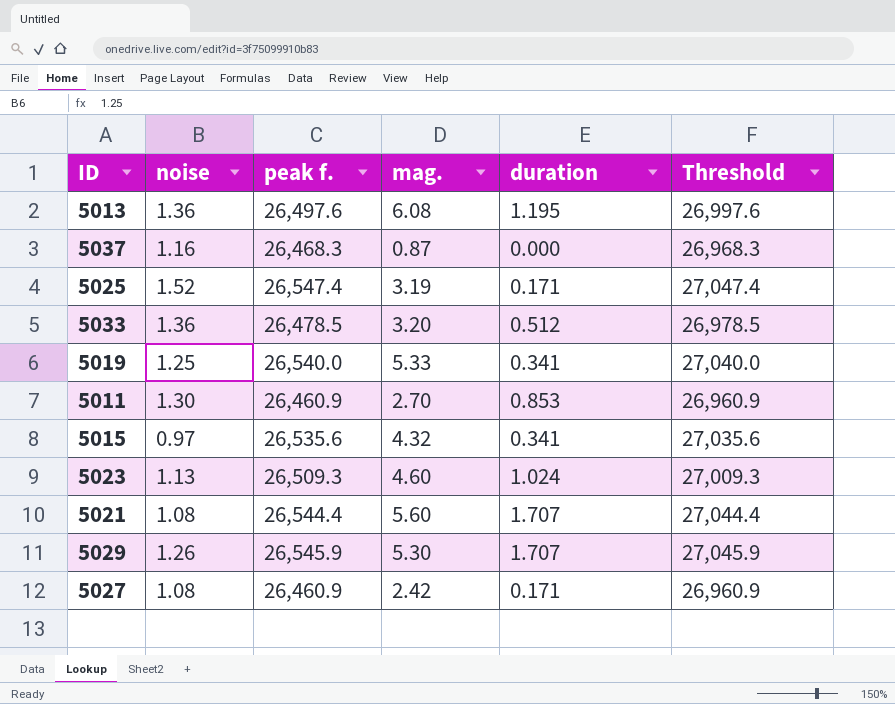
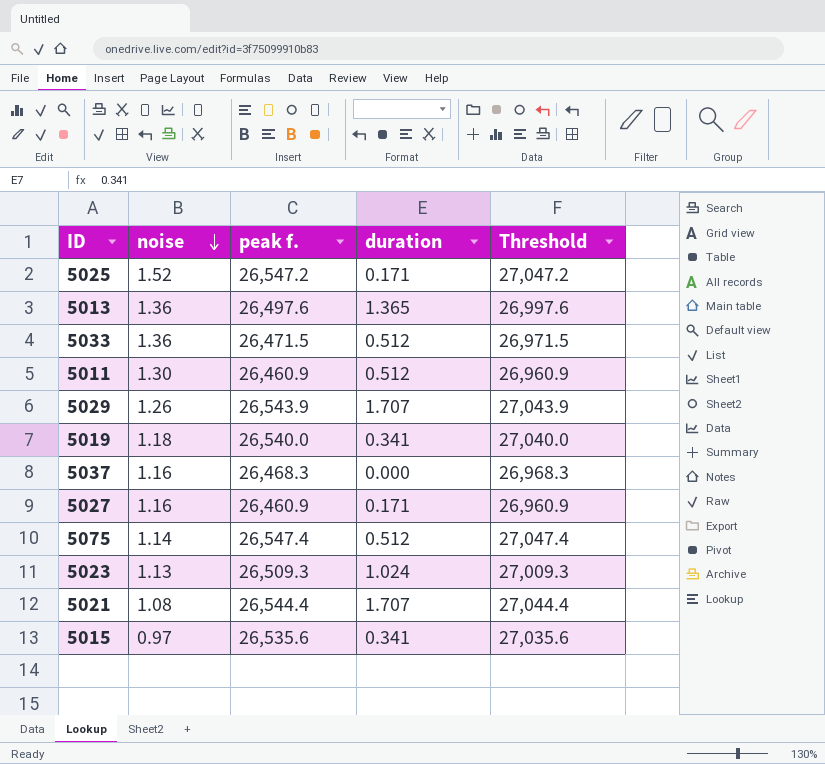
row order: none -> noise descending
column mag. | position: 4 -> none
5025 | peak f.: 26,547.4 -> 26,547.2
5025 | Threshold: 27,047.4 -> 27,047.2
5013 | duration: 1.195 -> 1.365
5033 | peak f.: 26,478.5 -> 26,471.5
5033 | Threshold: 26,978.5 -> 26,971.5
5011 | duration: 0.853 -> 0.512
5029 | peak f.: 26,545.9 -> 26,543.9
5029 | Threshold: 27,045.9 -> 27,043.9
5019 | noise: 1.25 -> 1.18
5027 | noise: 1.08 -> 1.16
row 5075: none -> 1.14 | 26,547.4 | 0.512 | 27,047.4

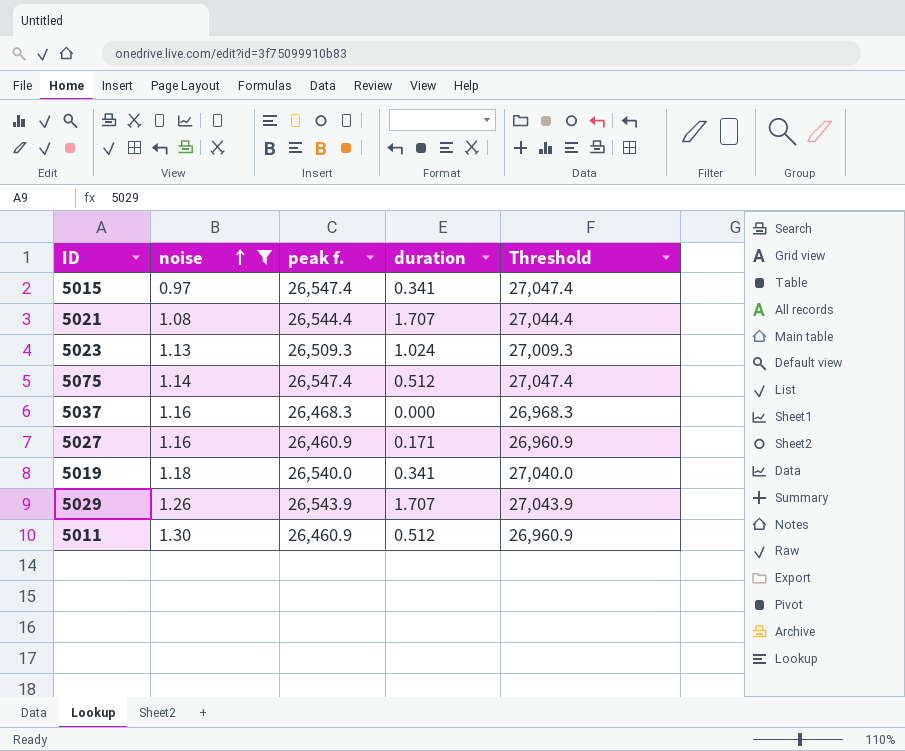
filter: none -> noise <= 1.30
row order: noise descending -> noise ascending
5015 | peak f.: 26,535.6 -> 26,547.4
5015 | Threshold: 27,035.6 -> 27,047.4

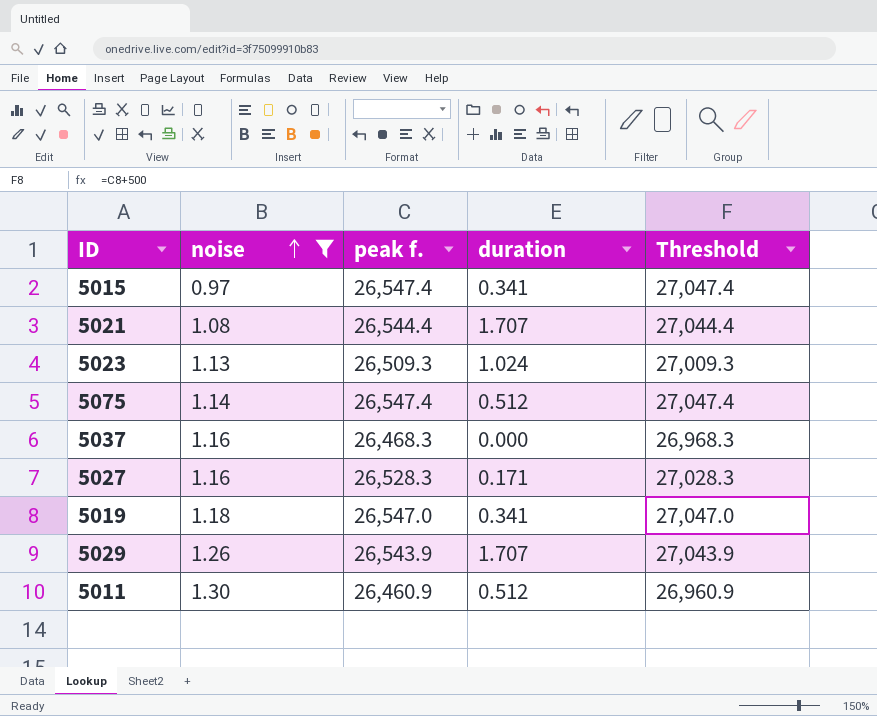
5027 | peak f.: 26,460.9 -> 26,528.3
5027 | Threshold: 26,960.9 -> 27,028.3
5019 | peak f.: 26,540.0 -> 26,547.0
5019 | Threshold: 27,040.0 -> 27,047.0

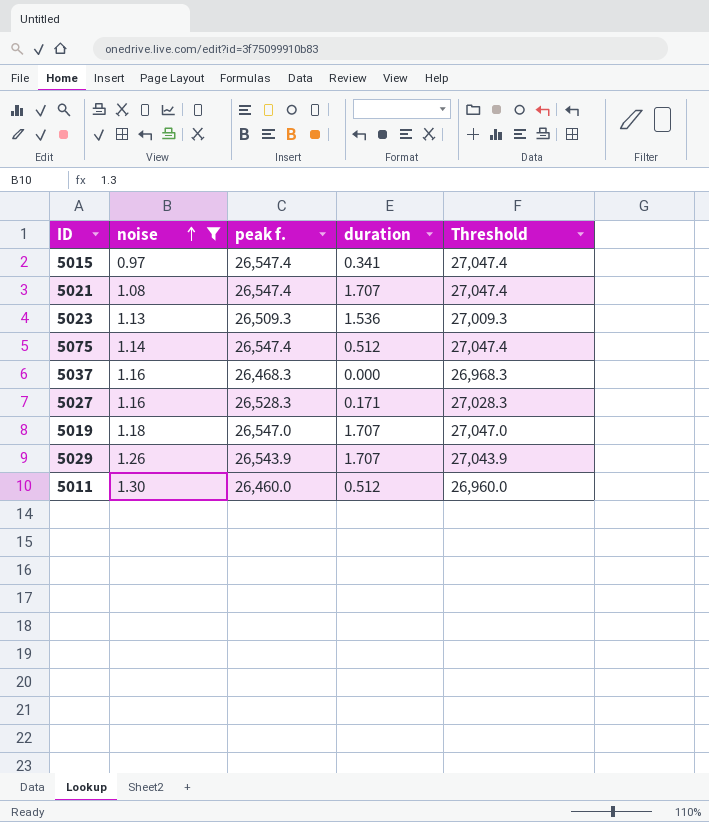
5021 | peak f.: 26,544.4 -> 26,547.4
5021 | Threshold: 27,044.4 -> 27,047.4
5023 | duration: 1.024 -> 1.536
5019 | duration: 0.341 -> 1.707
5011 | peak f.: 26,460.9 -> 26,460.0
5011 | Threshold: 26,960.9 -> 26,960.0

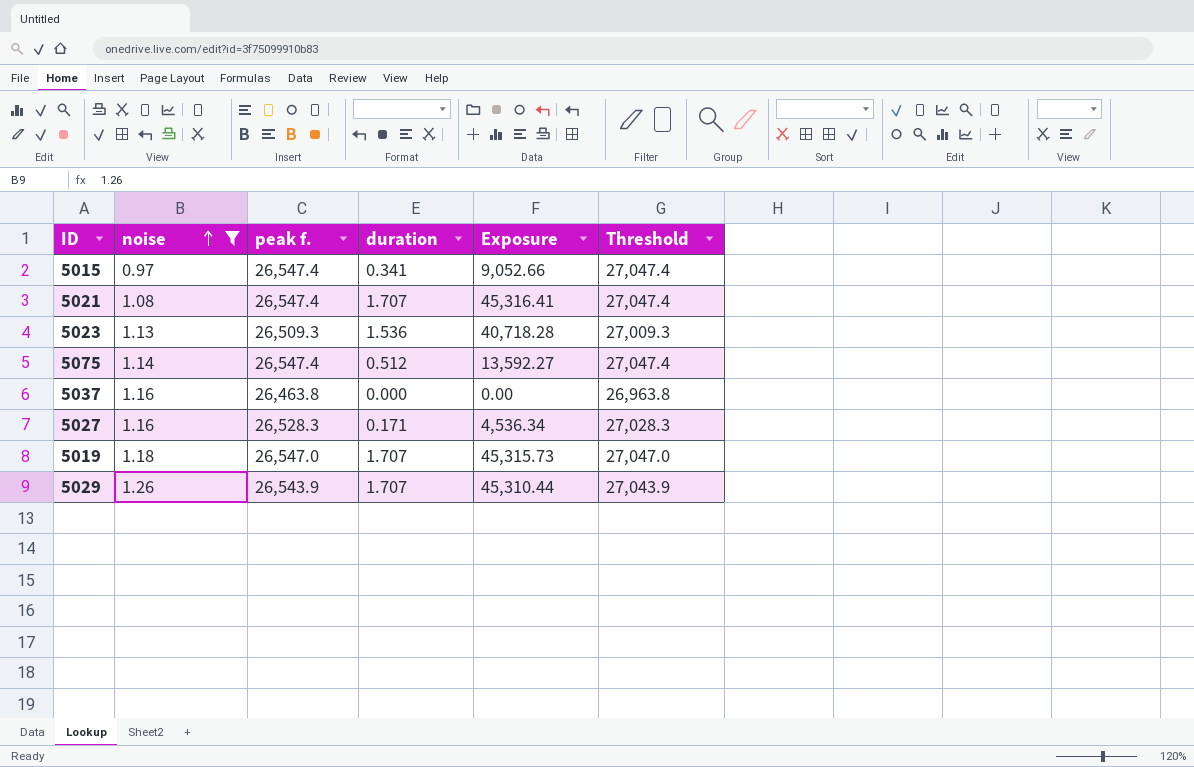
column Exposure | formula: none -> [peak f.] * [duration]
row 5011: 1.30 | 26,460.0 | 0.512 | 26,960.0 -> none
5037 | peak f.: 26,468.3 -> 26,463.8
5037 | Threshold: 26,968.3 -> 26,963.8

